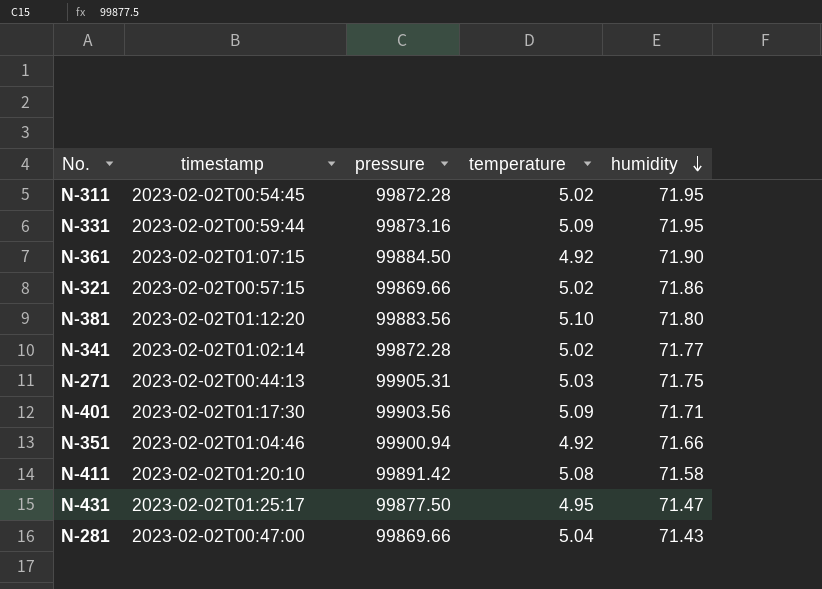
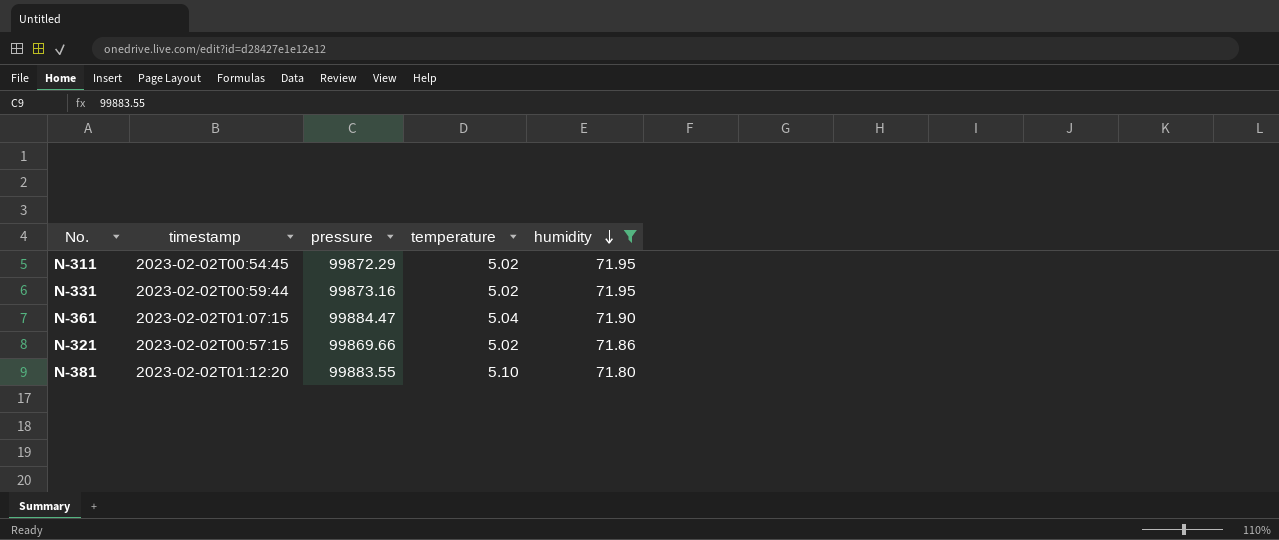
filter: none -> humidity >= 71.80
N-311 | pressure: 99872.28 -> 99872.29
N-331 | temperature: 5.09 -> 5.02
N-361 | pressure: 99884.50 -> 99884.47
N-361 | temperature: 4.92 -> 5.04
N-381 | pressure: 99883.56 -> 99883.55

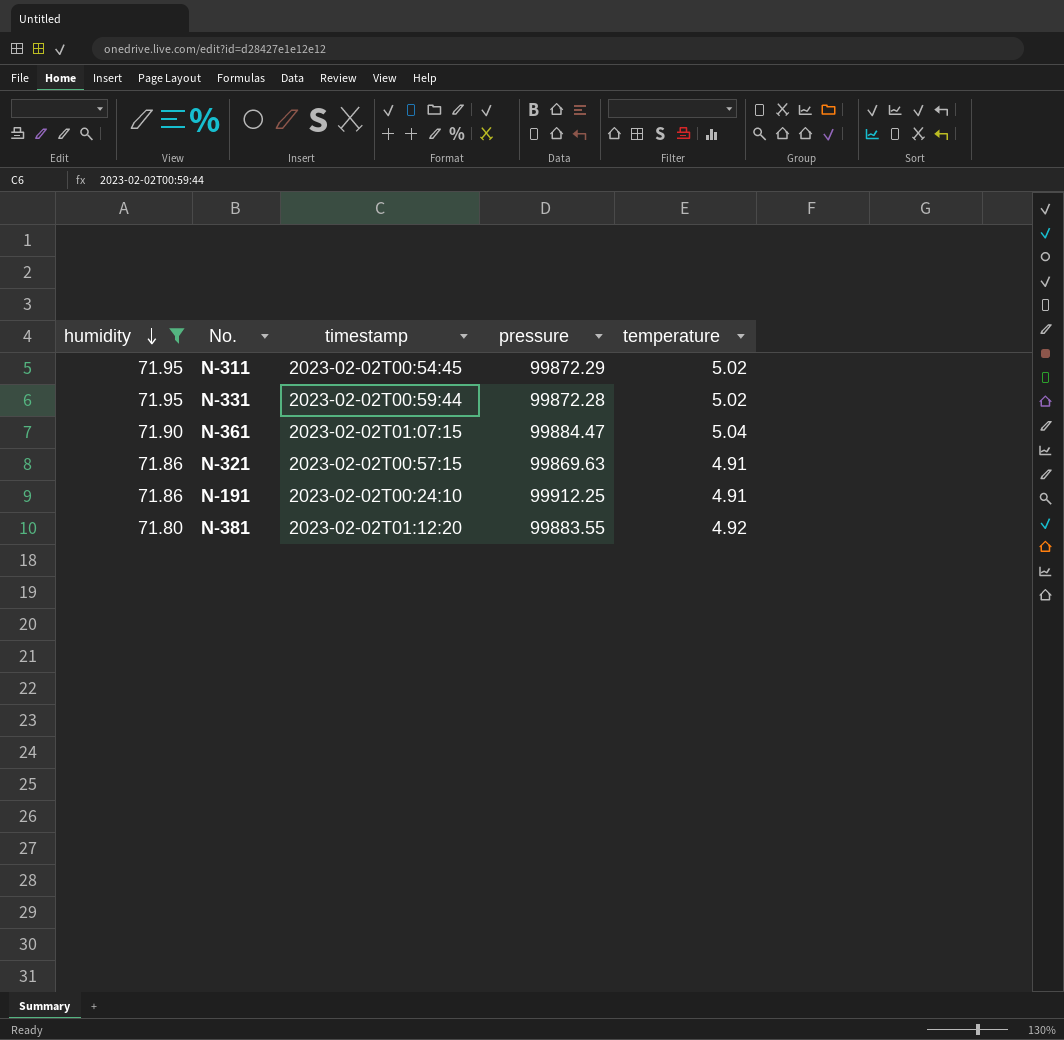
column humidity | position: 5 -> 1
N-331 | pressure: 99873.16 -> 99872.28
N-321 | pressure: 99869.66 -> 99869.63
N-321 | temperature: 5.02 -> 4.91
row N-191: none -> 71.86 | 2023-02-02T00:24:10 | 99912.25 | 4.91
N-381 | temperature: 5.10 -> 4.92

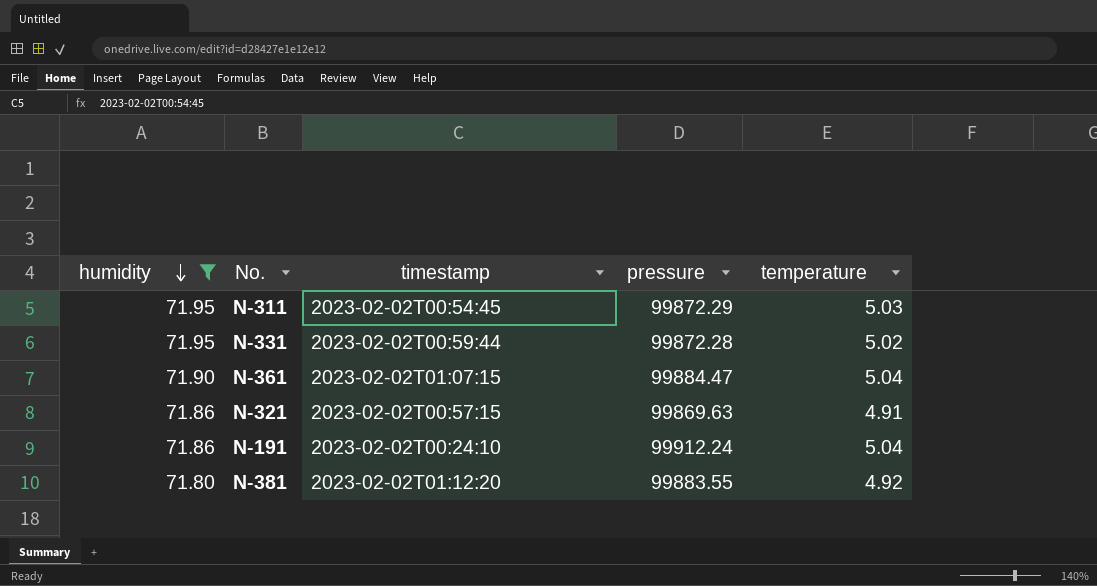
N-311 | temperature: 5.02 -> 5.03
N-191 | pressure: 99912.25 -> 99912.24
N-191 | temperature: 4.91 -> 5.04

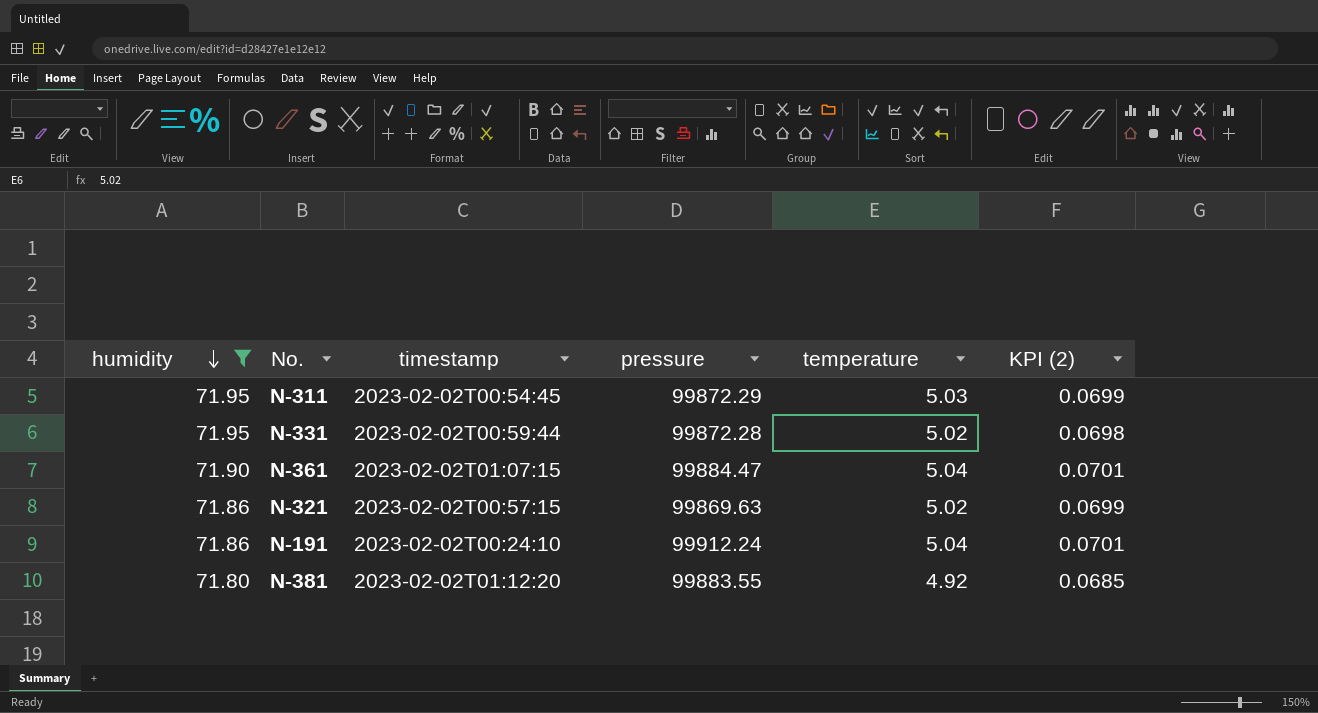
column KPI (2) | formula: none -> [temperature] / [humidity]
N-321 | temperature: 4.91 -> 5.02

